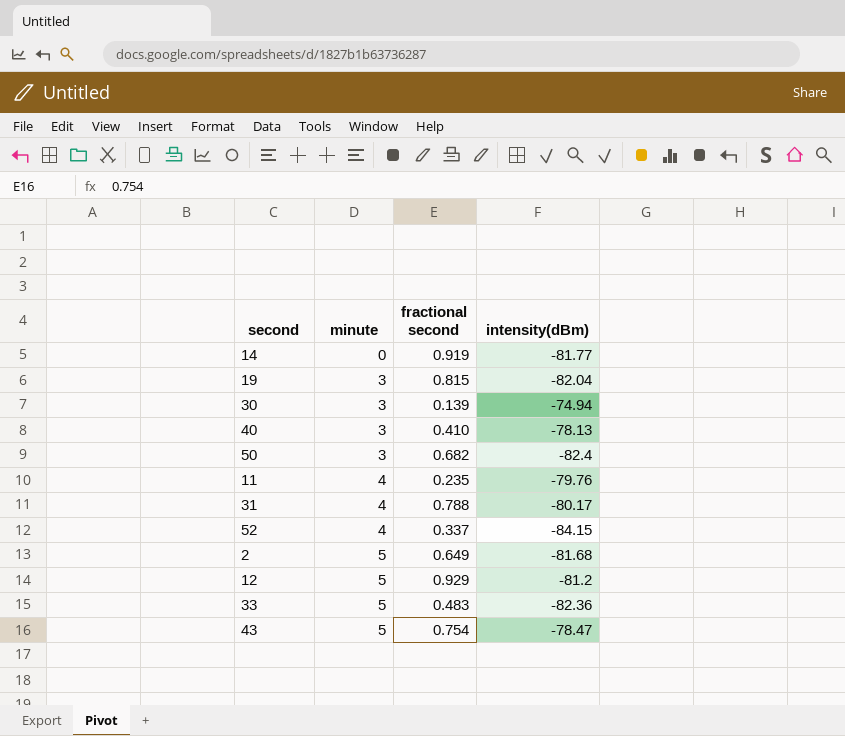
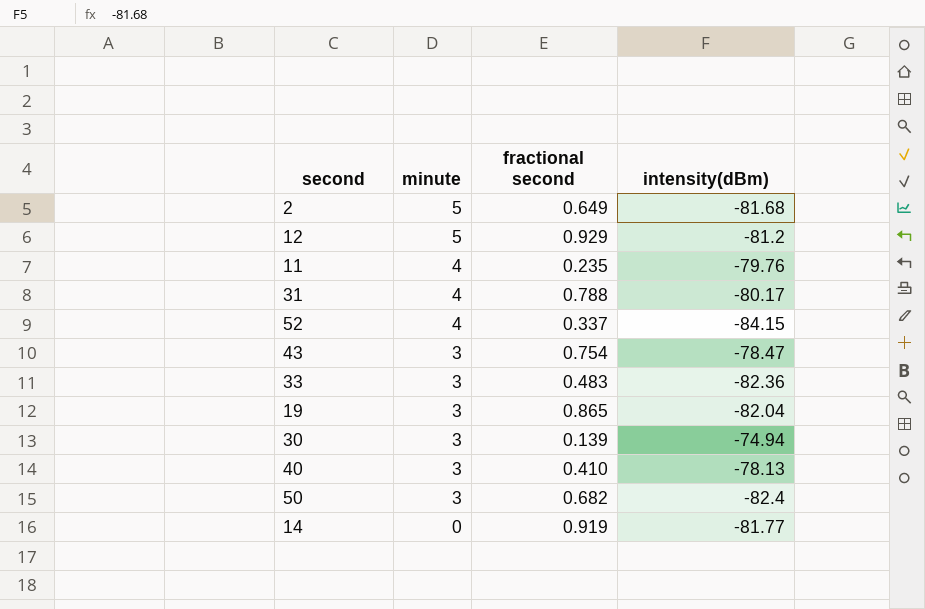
row order: minute ascending -> minute descending
43 | minute: 5 -> 3
33 | minute: 5 -> 3
19 | fractional second: 0.815 -> 0.865

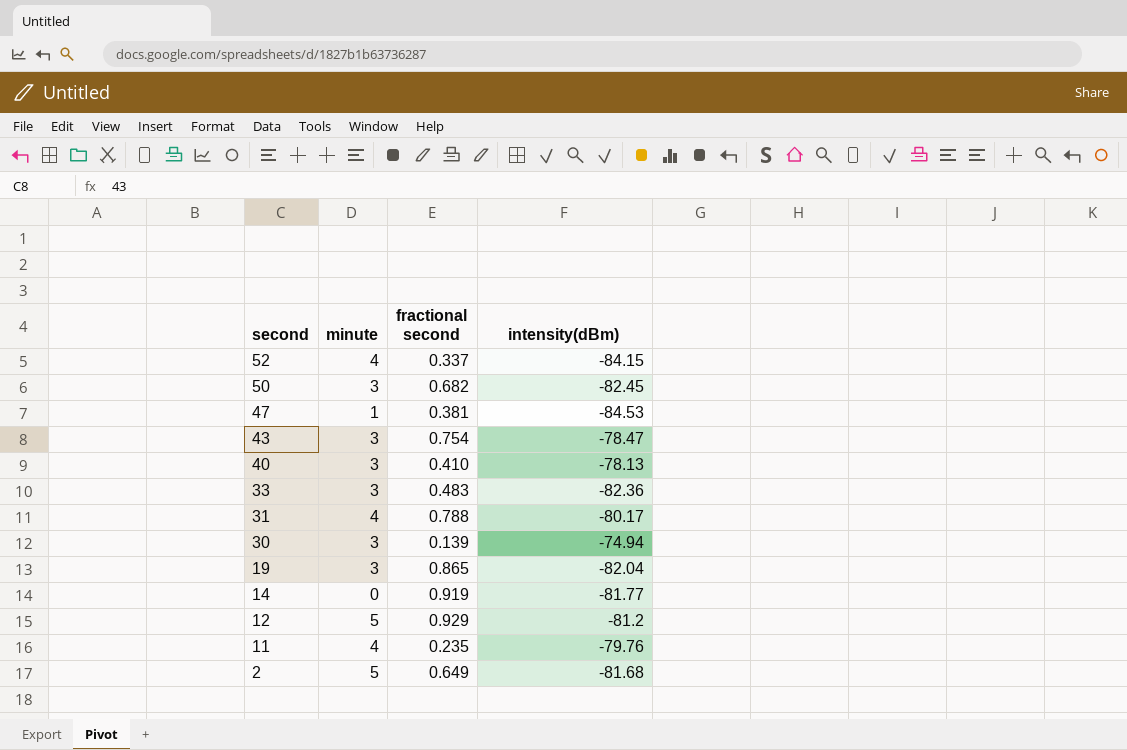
row order: minute descending -> second descending
50 | intensity(dBm): -82.4 -> -82.45
row 47: none -> 1 | 0.381 | -84.53

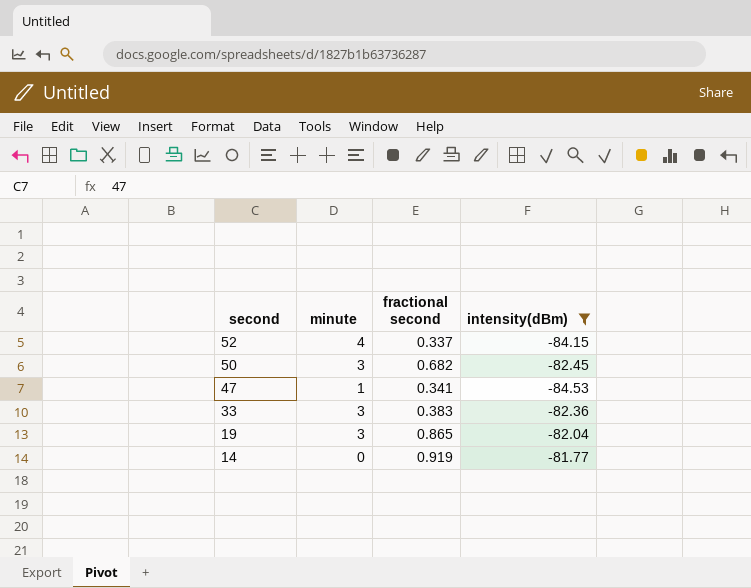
filter: none -> intensity(dBm) <= -81.77
47 | fractional second: 0.381 -> 0.341
33 | fractional second: 0.483 -> 0.383

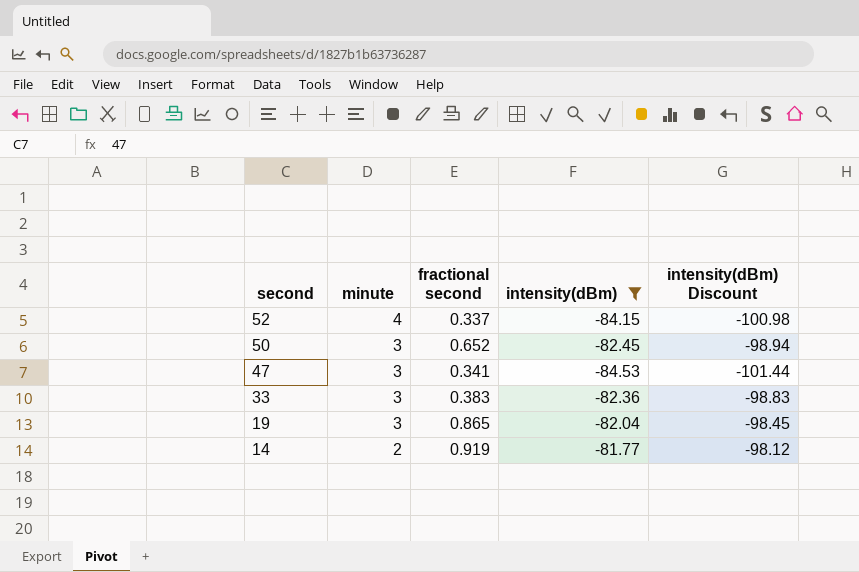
column intensity(dBm) Discount | formula: none -> [intensity(dBm)] * 1.2
50 | fractional second: 0.682 -> 0.652
47 | minute: 1 -> 3
14 | minute: 0 -> 2

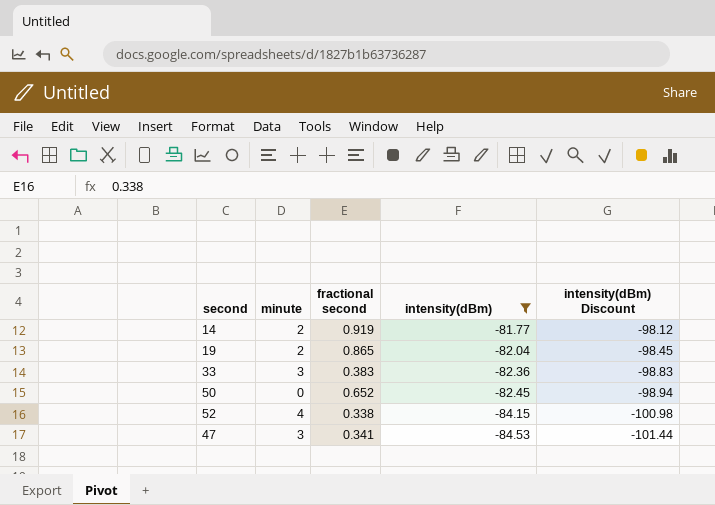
row order: second descending -> intensity(dBm) descending
19 | minute: 3 -> 2
50 | minute: 3 -> 0
52 | fractional second: 0.337 -> 0.338

